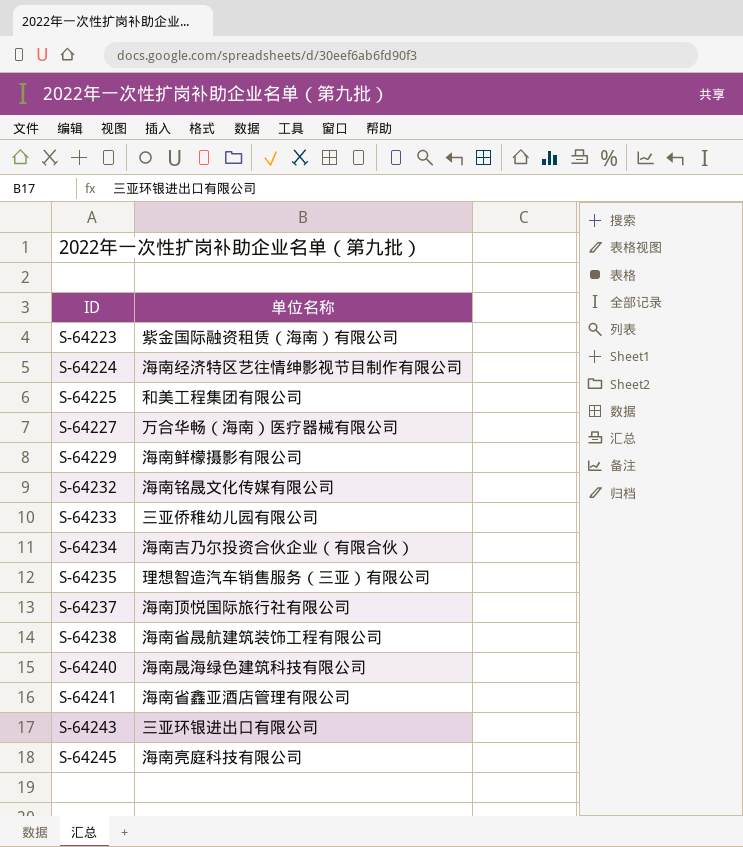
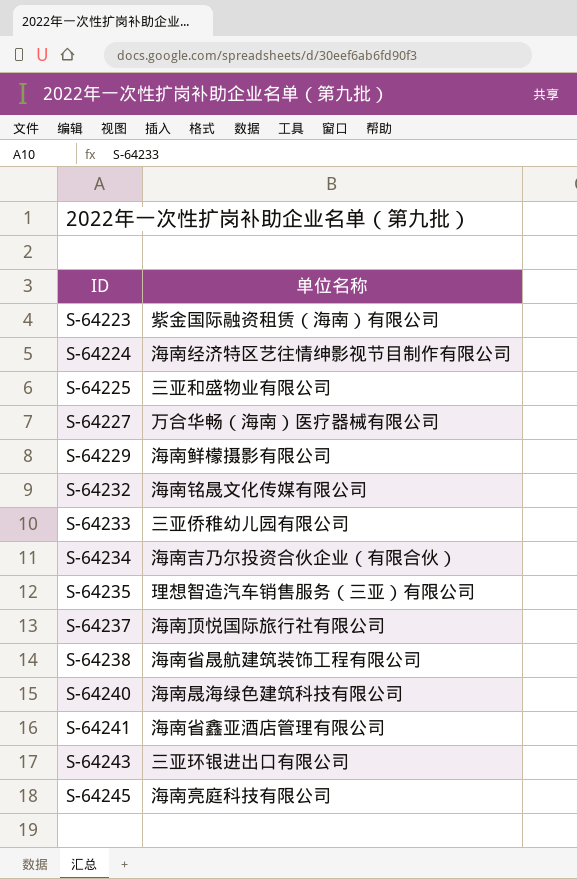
S-64225 | 单位名称: 和美工程集团有限公司 -> 三亚和盛物业有限公司

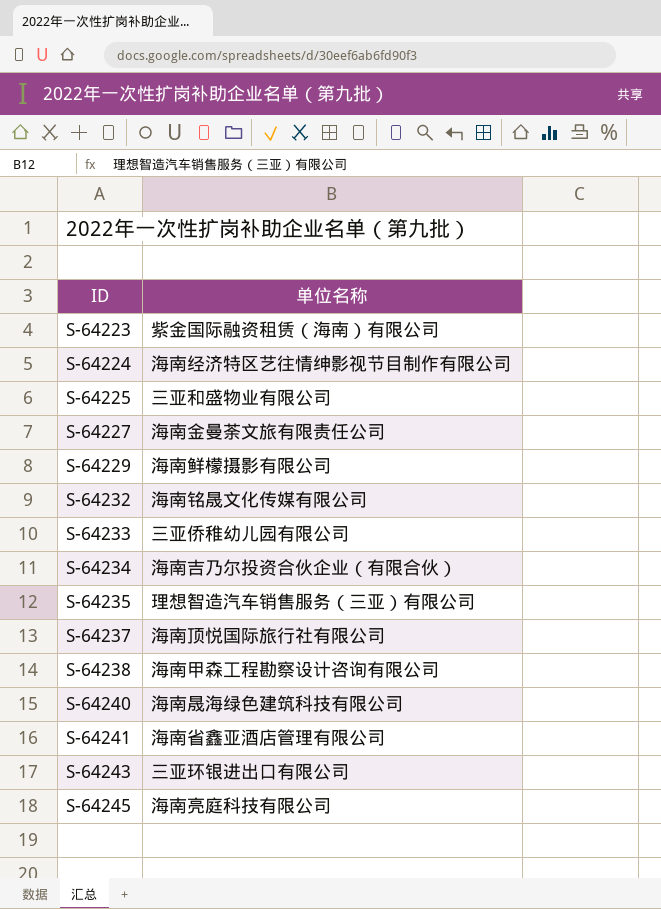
S-64227 | 单位名称: 万合华畅（海南）医疗器械有限公司 -> 海南金曼荼文旅有限责任公司
S-64238 | 单位名称: 海南省晟航建筑装饰工程有限公司 -> 海南甲森工程勘察设计咨询有限公司

